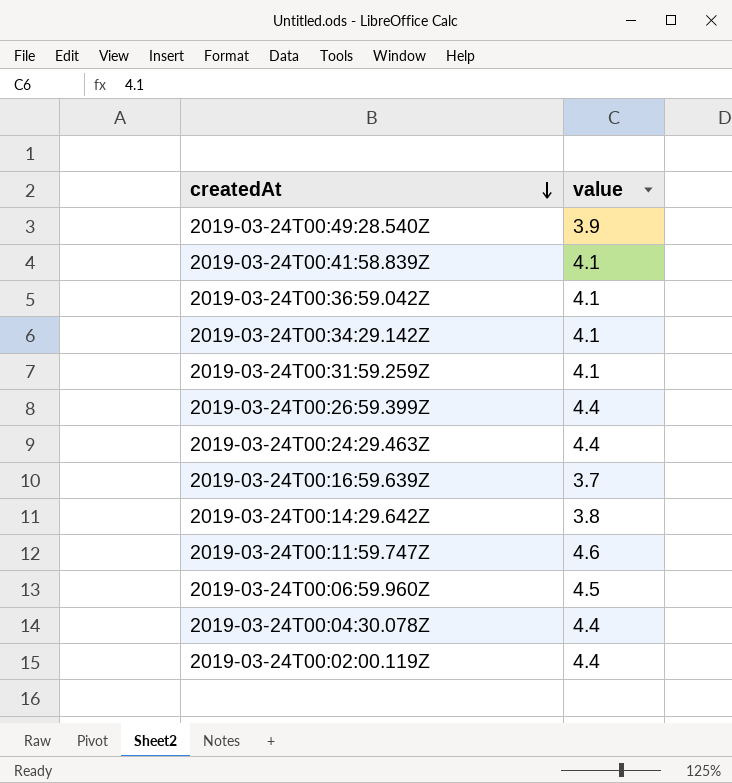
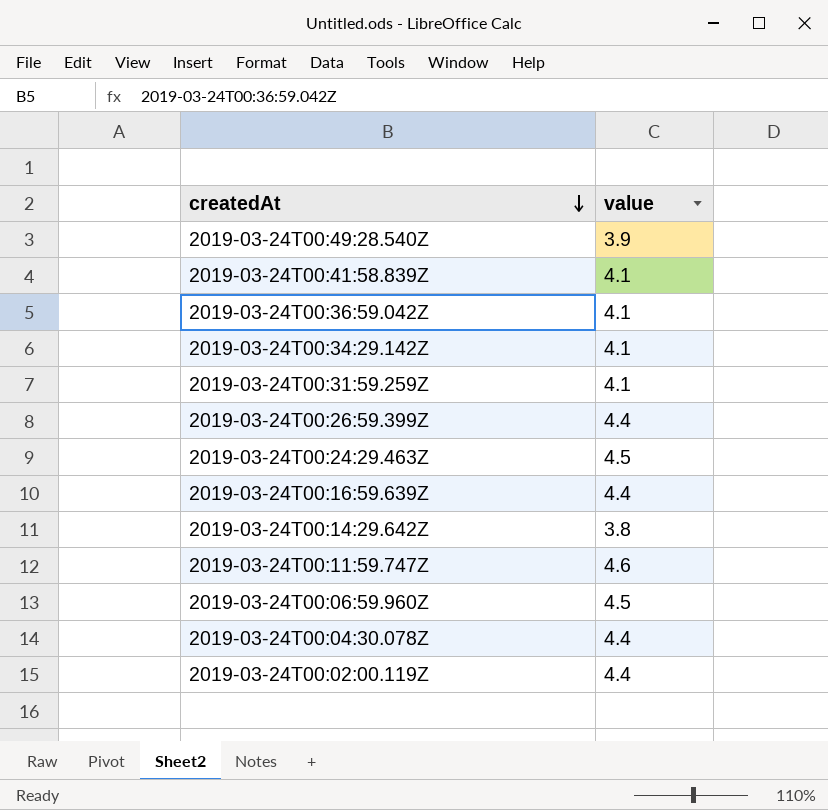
2019-03-24T00:24:29.463Z | value: 4.4 -> 4.5
2019-03-24T00:16:59.639Z | value: 3.7 -> 4.4

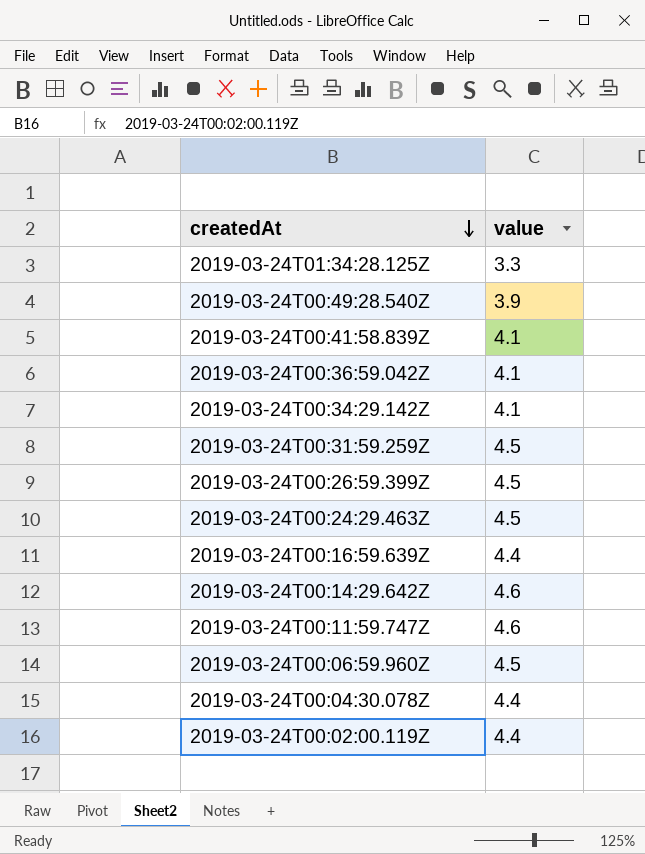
row 2019-03-24T01:34:28.125Z: none -> 3.3
2019-03-24T00:31:59.259Z | value: 4.1 -> 4.5
2019-03-24T00:26:59.399Z | value: 4.4 -> 4.5
2019-03-24T00:14:29.642Z | value: 3.8 -> 4.6

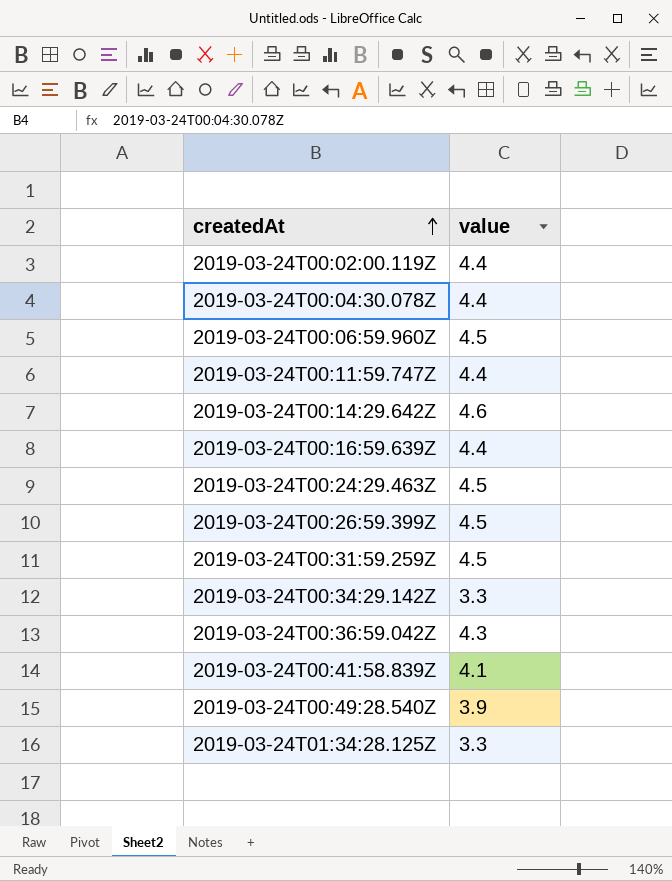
row order: createdAt descending -> createdAt ascending
2019-03-24T00:11:59.747Z | value: 4.6 -> 4.4
2019-03-24T00:34:29.142Z | value: 4.1 -> 3.3
2019-03-24T00:36:59.042Z | value: 4.1 -> 4.3

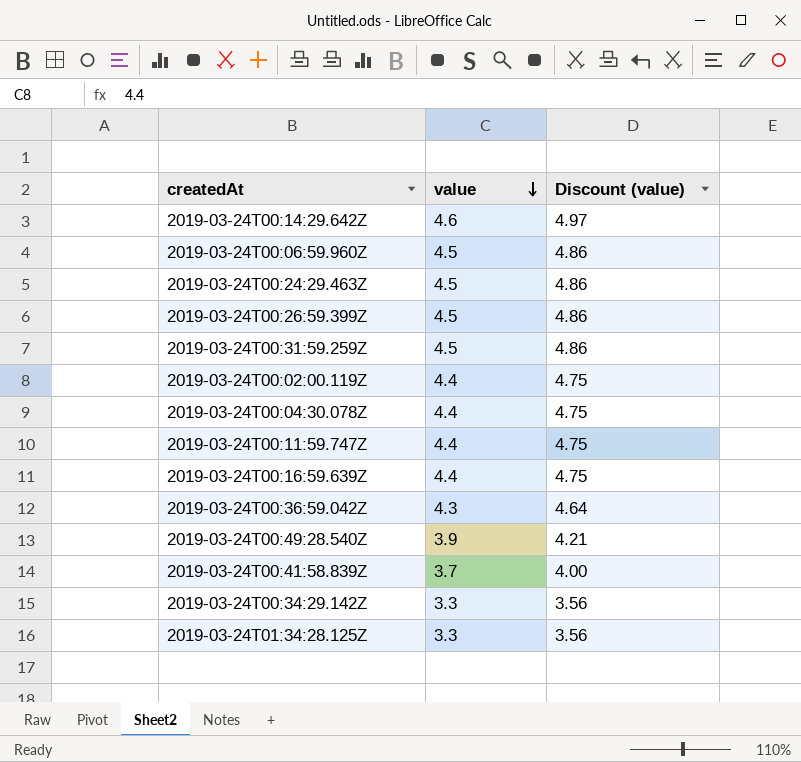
row order: createdAt ascending -> value descending
column Discount (value) | formula: none -> [value] * 1.08
2019-03-24T00:41:58.839Z | value: 4.1 -> 3.7

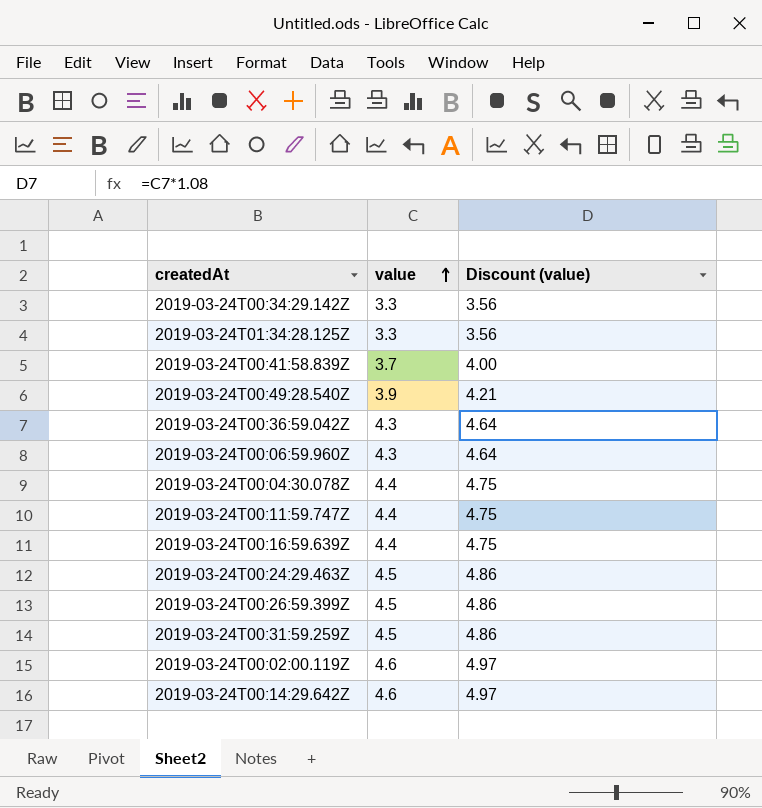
row order: value descending -> value ascending
2019-03-24T00:06:59.960Z | value: 4.5 -> 4.3
2019-03-24T00:06:59.960Z | Discount (value): 4.86 -> 4.64
2019-03-24T00:02:00.119Z | value: 4.4 -> 4.6
2019-03-24T00:02:00.119Z | Discount (value): 4.75 -> 4.97

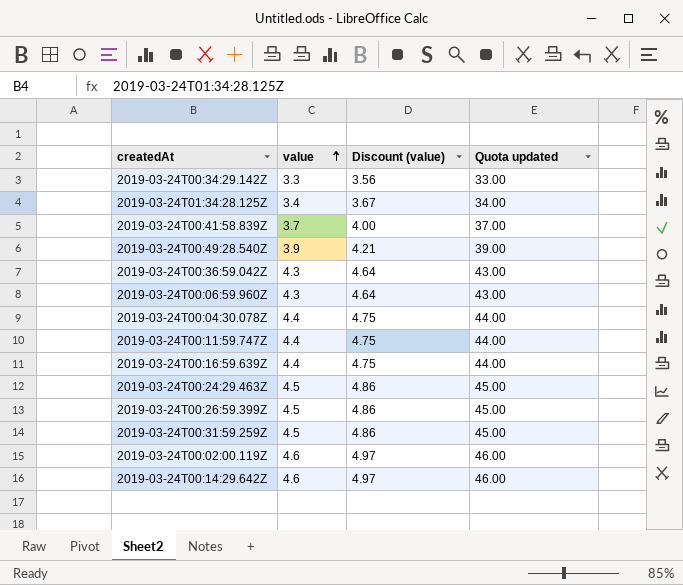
column Quota updated | formula: none -> [value] * 10
2019-03-24T01:34:28.125Z | value: 3.3 -> 3.4
2019-03-24T01:34:28.125Z | Discount (value): 3.56 -> 3.67

